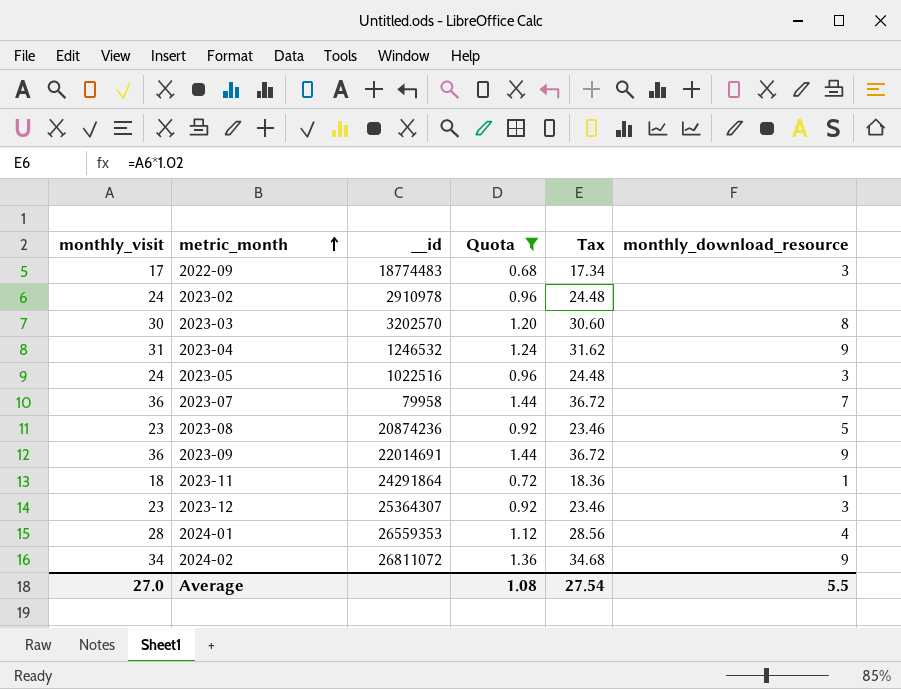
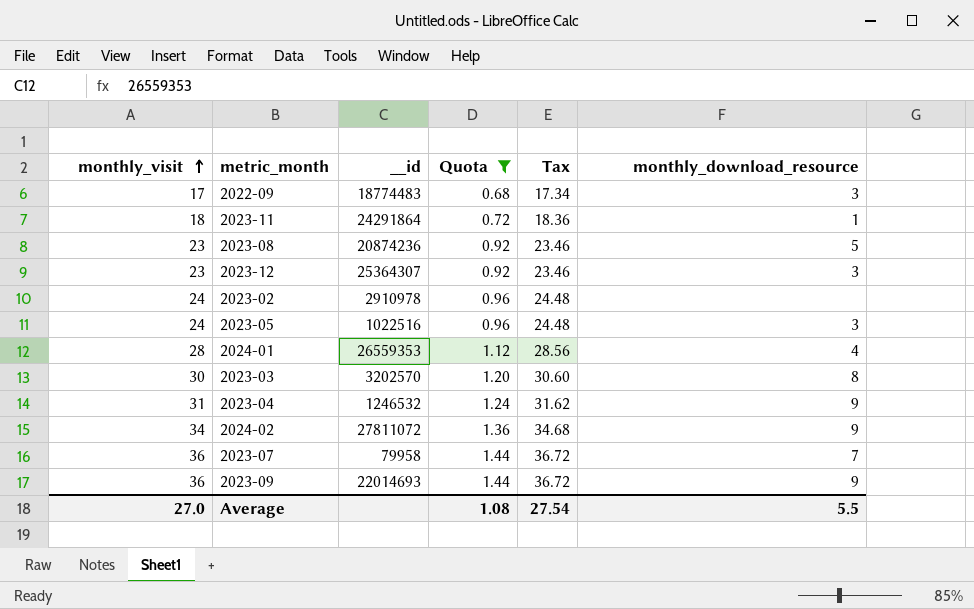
row order: metric_month ascending -> monthly_visit ascending
2024-02 | __id: 26811072 -> 27811072
2023-09 | __id: 22014691 -> 22014693

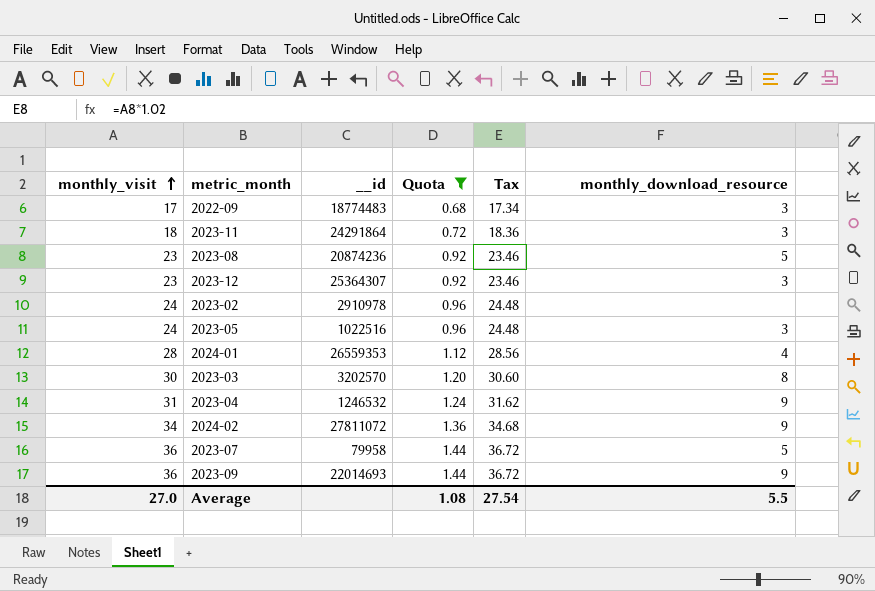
2023-11 | monthly_download_resource: 1 -> 3
2023-07 | monthly_download_resource: 7 -> 5

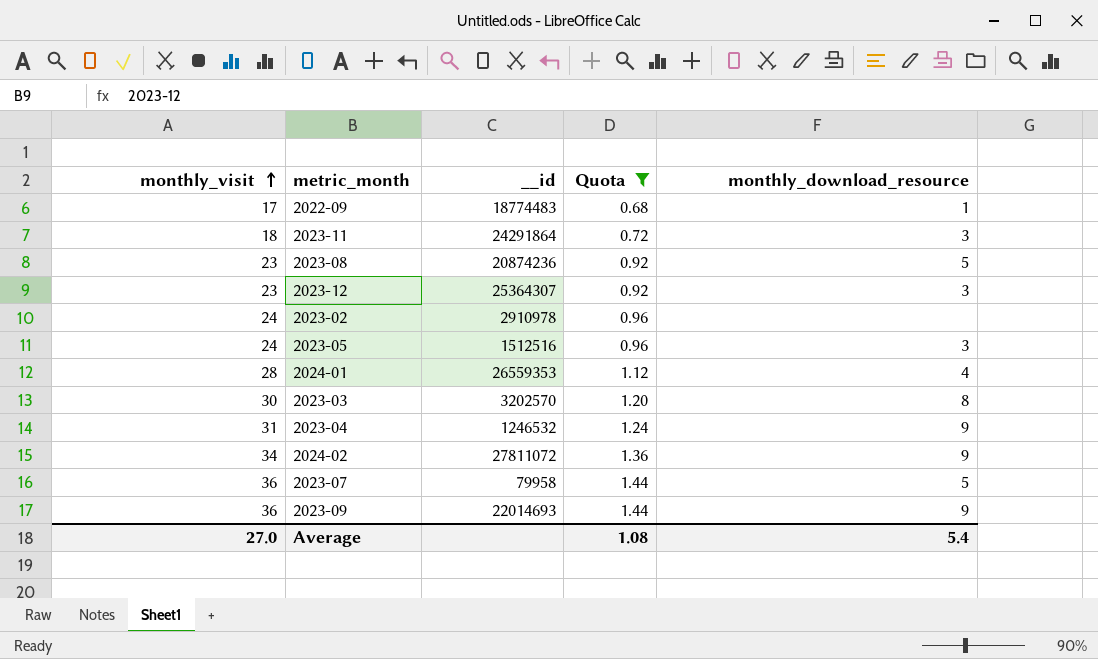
column Tax | formula: [monthly_visit] * 1.02 -> none
2022-09 | monthly_download_resource: 3 -> 1
2023-05 | __id: 1022516 -> 1512516
Average | monthly_download_resource: 5.5 -> 5.4

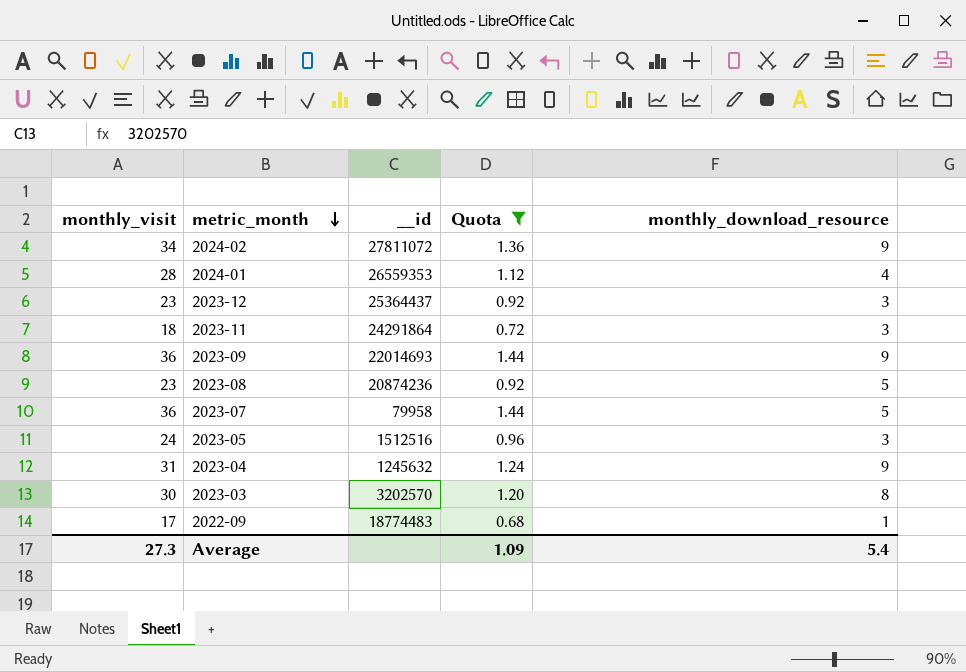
row order: monthly_visit ascending -> metric_month descending
row 2023-02: 24 | 2910978 | 0.96 | none -> none
2023-12 | __id: 25364307 -> 25364437
2023-04 | __id: 1246532 -> 1245632
Average | monthly_visit: 27.0 -> 27.3
Average | Quota: 1.08 -> 1.09

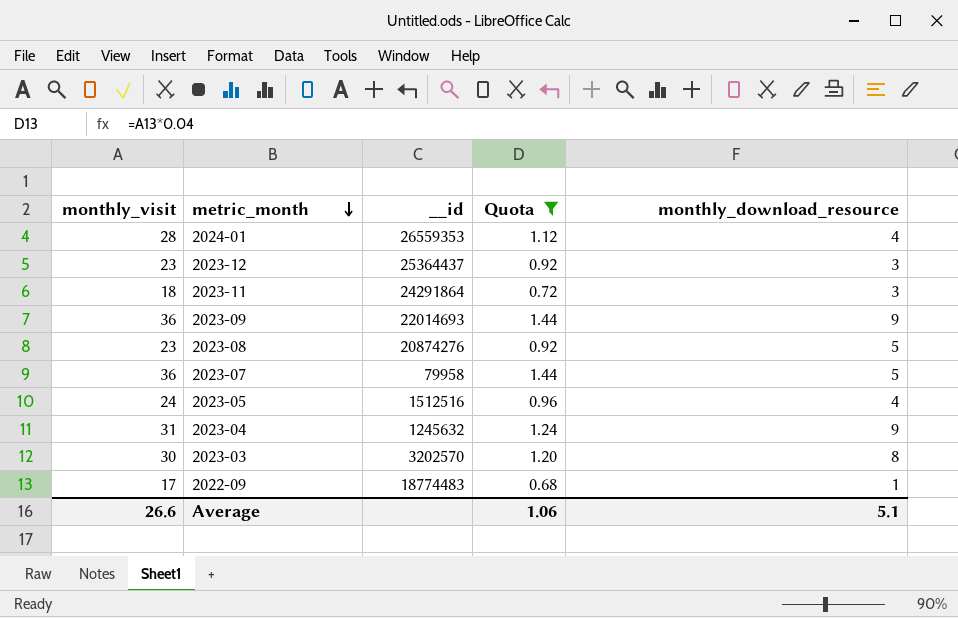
row 2024-02: 34 | 27811072 | 1.36 | 9 -> none
2023-08 | __id: 20874236 -> 20874276
2023-05 | monthly_download_resource: 3 -> 4
Average | monthly_visit: 27.3 -> 26.6
Average | Quota: 1.09 -> 1.06
Average | monthly_download_resource: 5.4 -> 5.1

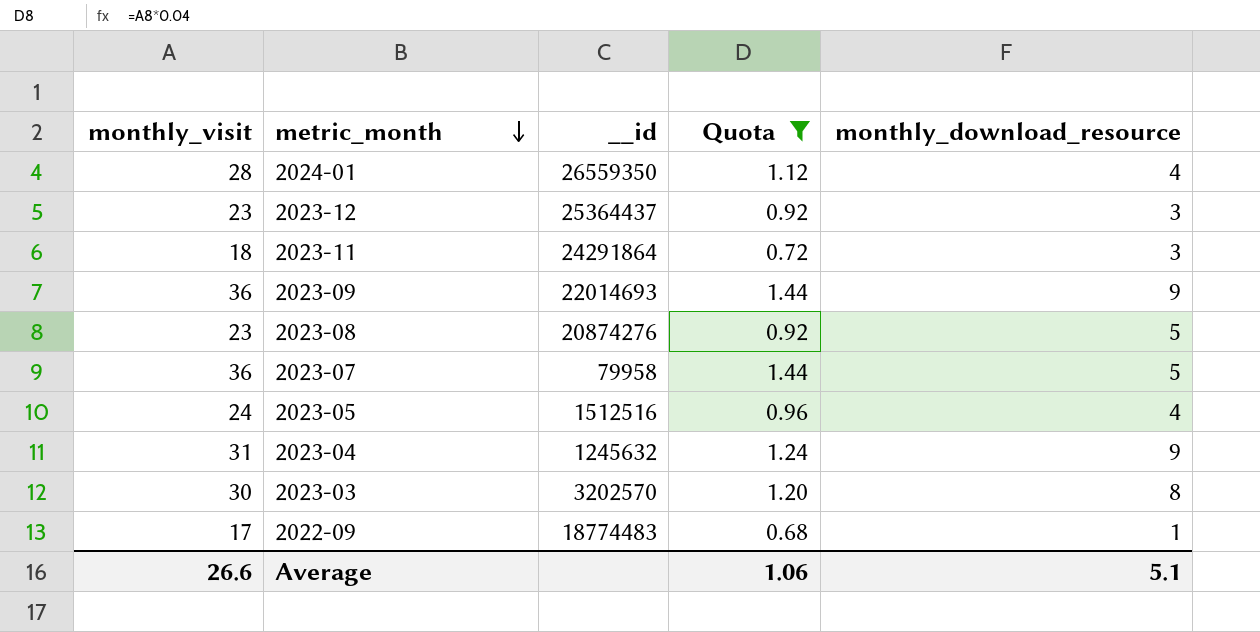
2024-01 | __id: 26559353 -> 26559350

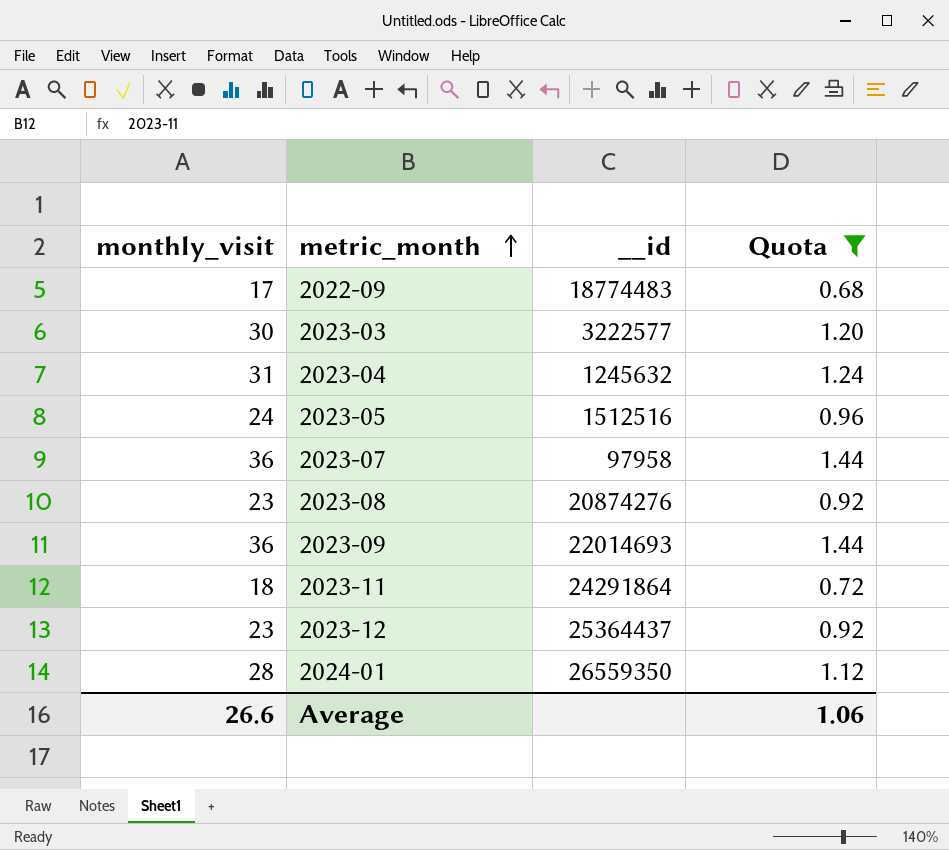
row order: metric_month descending -> metric_month ascending
column monthly_download_resource | position: 5 -> none
2023-03 | __id: 3202570 -> 3222577
2023-07 | __id: 79958 -> 97958

